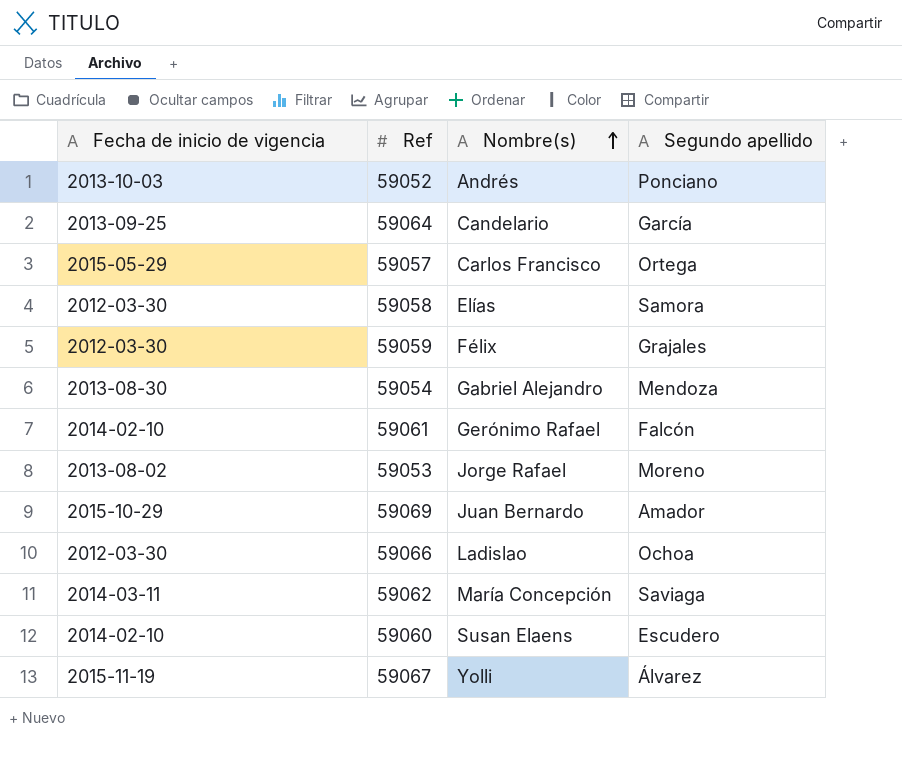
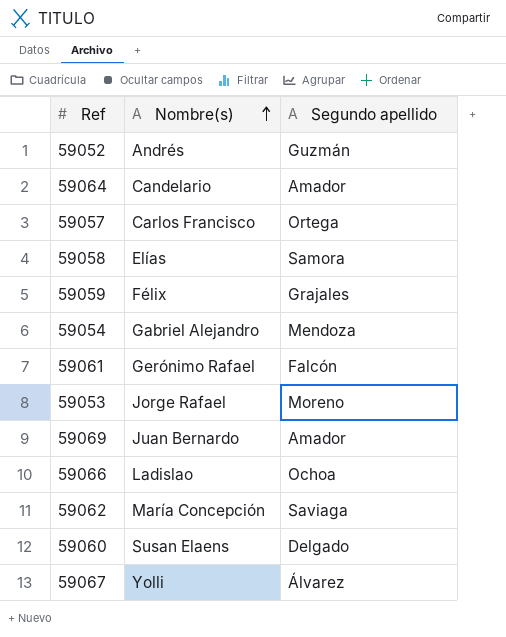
column Fecha de inicio de vigencia | position: 1 -> none
59052 | Segundo apellido: Ponciano -> Guzmán
59064 | Segundo apellido: García -> Amador
59060 | Segundo apellido: Escudero -> Delgado

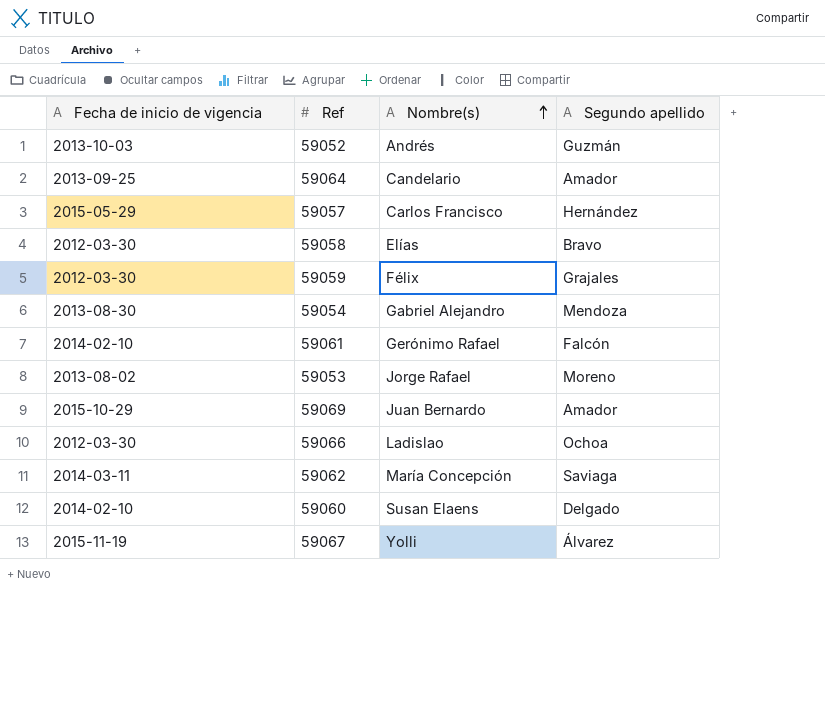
column Fecha de inicio de vigencia | position: none -> 1
59057 | Segundo apellido: Ortega -> Hernández
59058 | Segundo apellido: Samora -> Bravo

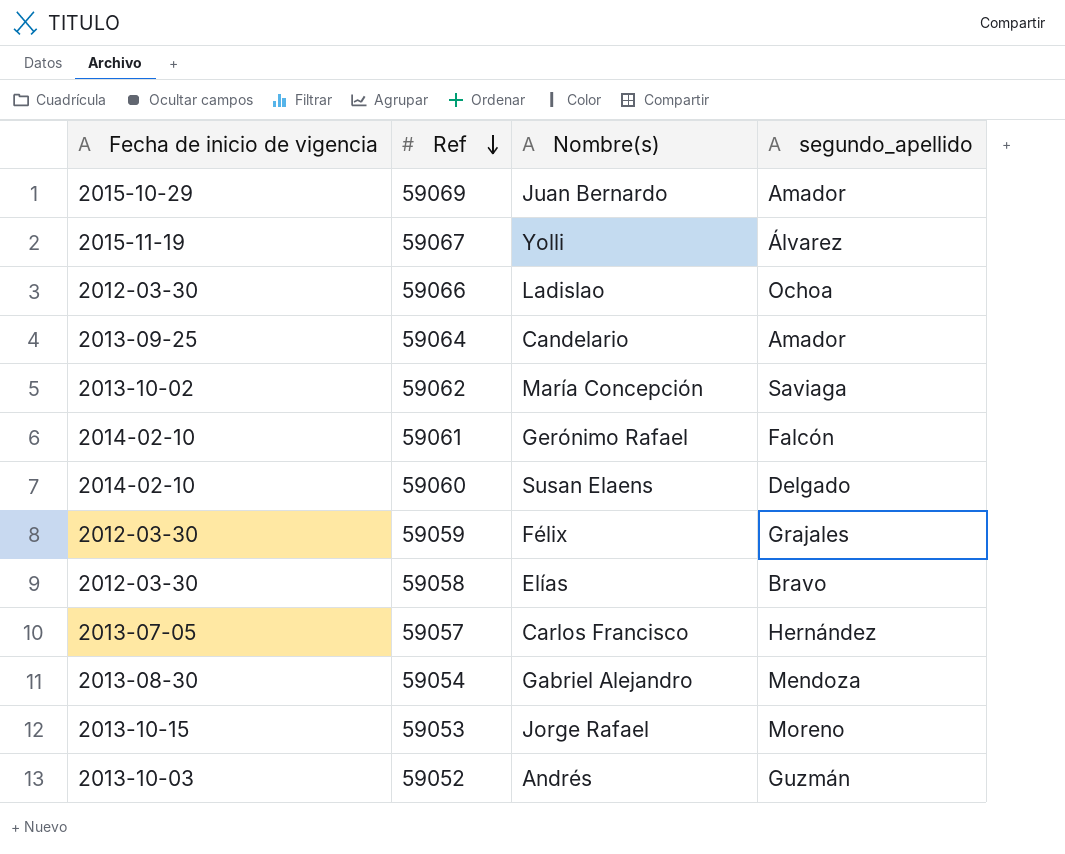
row order: Nombre(s) ascending -> Ref descending
column name: Segundo apellido -> segundo_apellido
59062 | Fecha de inicio de vigencia: 2014-03-11 -> 2013-10-02
59057 | Fecha de inicio de vigencia: 2015-05-29 -> 2013-07-05
59053 | Fecha de inicio de vigencia: 2013-08-02 -> 2013-10-15

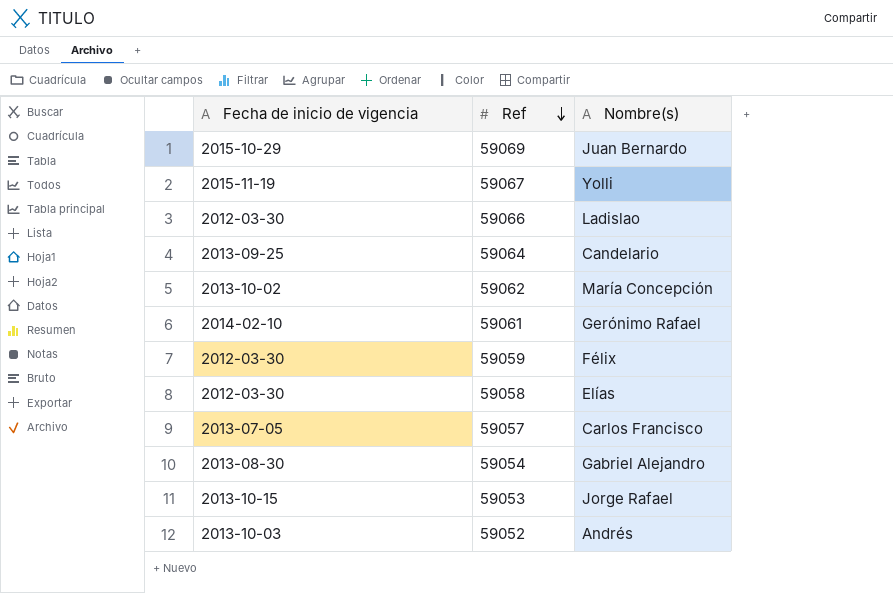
column segundo_apellido | position: 4 -> none
row 59060: 2014-02-10 | Susan Elaens | Delgado -> none

